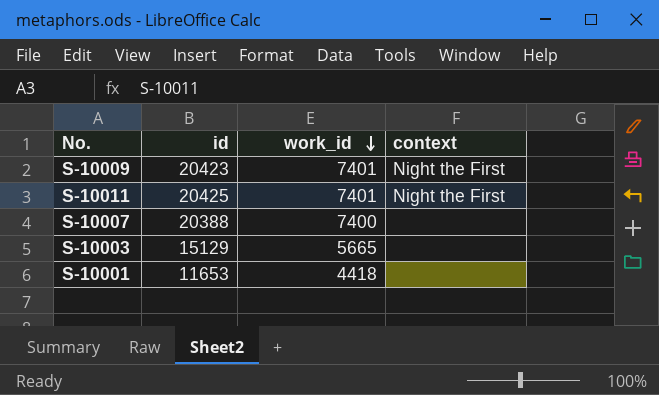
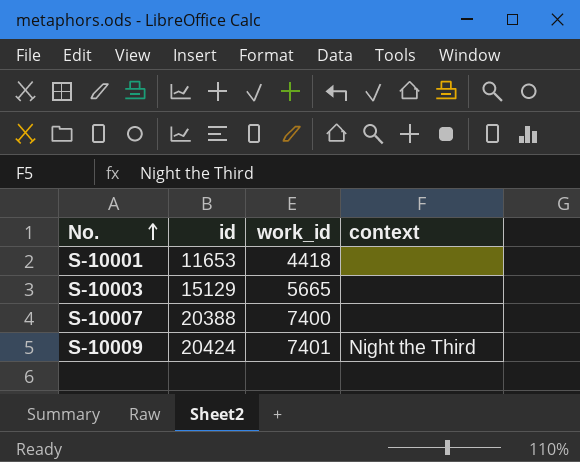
row order: work_id descending -> No. ascending
row S-10011: 20425 | 7401 | Night the First -> none
S-10009 | id: 20423 -> 20424
S-10009 | context: Night the First -> Night the Third

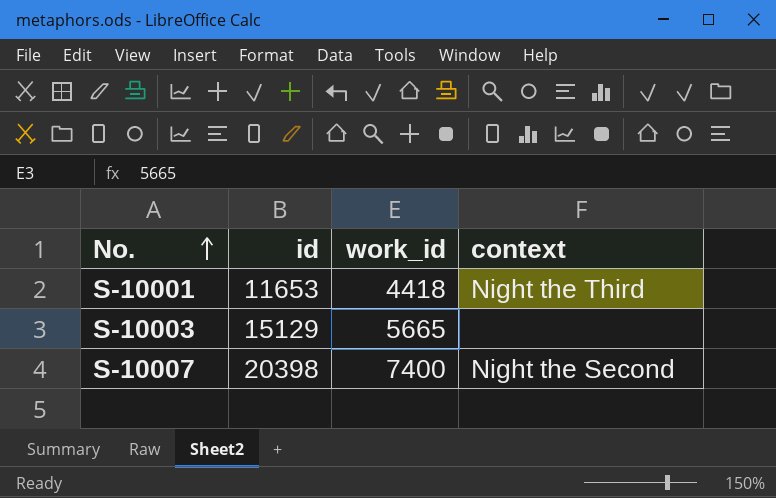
row S-10009: 20424 | 7401 | Night the Third -> none
S-10001 | context: none -> Night the Third
S-10007 | id: 20388 -> 20398
S-10007 | context: none -> Night the Second

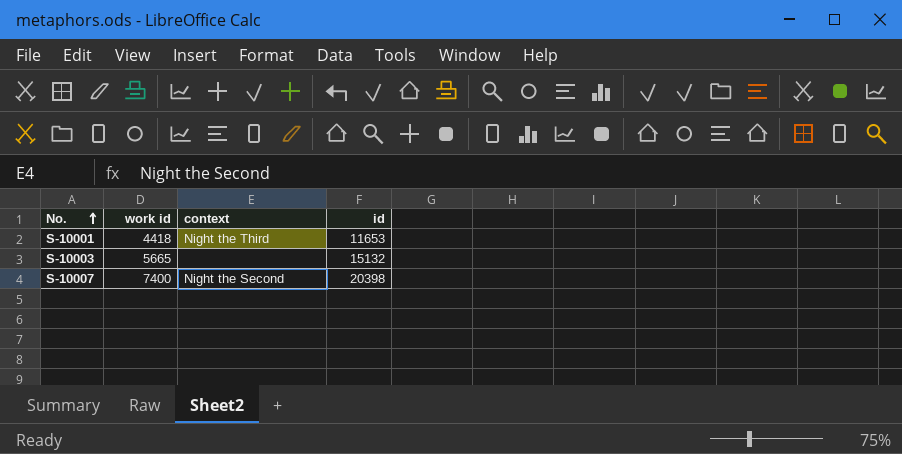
column name: work_id -> work id
column id | position: 2 -> 4
S-10003 | id: 15129 -> 15132

